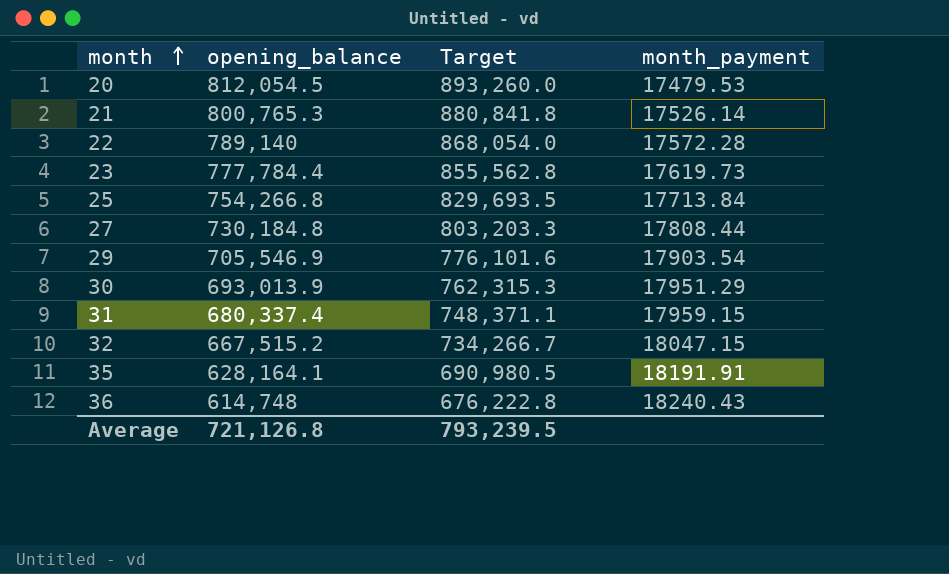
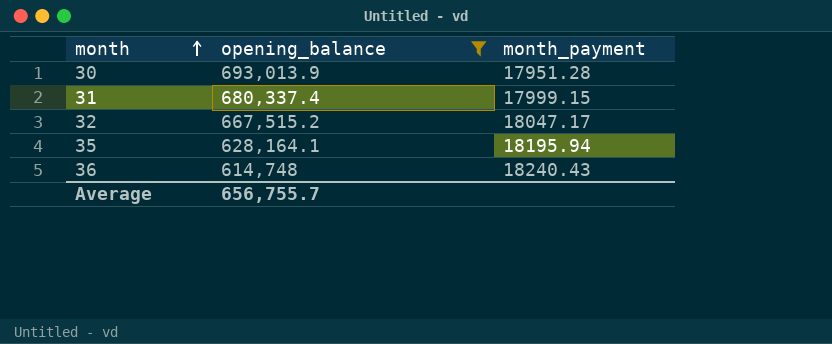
filter: none -> opening_balance <= 693,013.9
column Target | formula: [opening_balance] * 1.1 -> none
30 | month_payment: 17951.29 -> 17951.28
31 | month_payment: 17959.15 -> 17999.15
32 | month_payment: 18047.15 -> 18047.17
35 | month_payment: 18191.91 -> 18195.94
Average | opening_balance: 721,126.8 -> 656,755.7

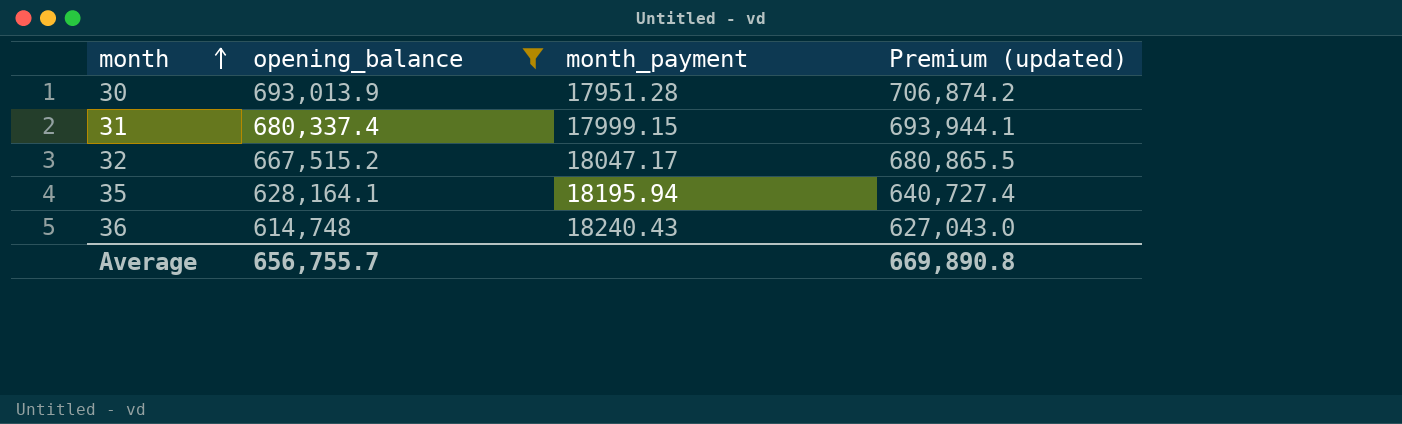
column Premium (updated) | formula: none -> [opening_balance] * 1.02

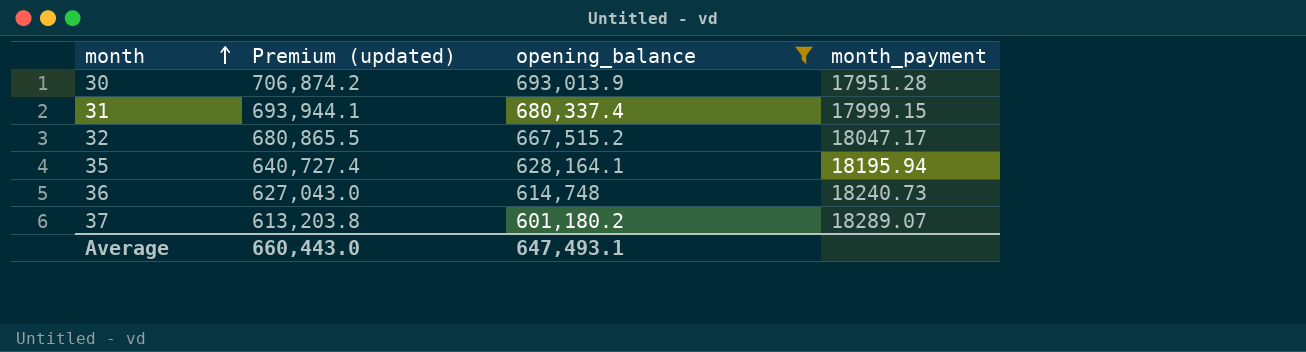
column Premium (updated) | position: 4 -> 2
36 | month_payment: 18240.43 -> 18240.73
row 37: none -> 613,203.8 | 601,180.2 | 18289.07
Average | Premium (updated): 669,890.8 -> 660,443.0
Average | opening_balance: 656,755.7 -> 647,493.1

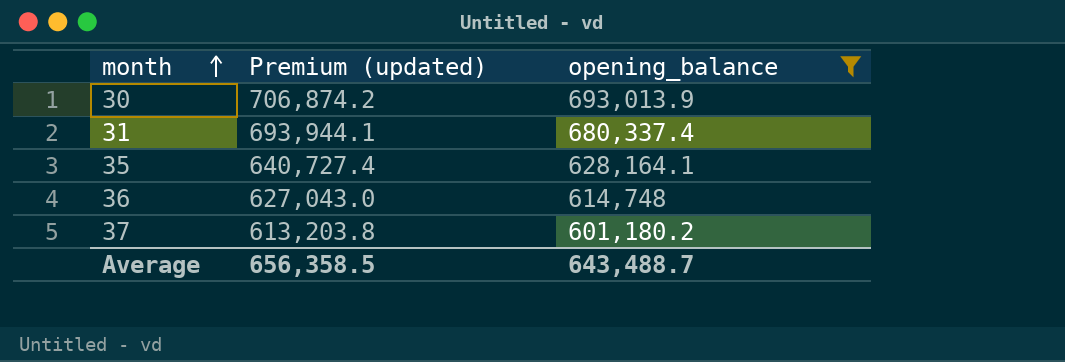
column month_payment | position: 4 -> none
row 32: 680,865.5 | 667,515.2 | 18047.17 -> none
Average | Premium (updated): 660,443.0 -> 656,358.5
Average | opening_balance: 647,493.1 -> 643,488.7

